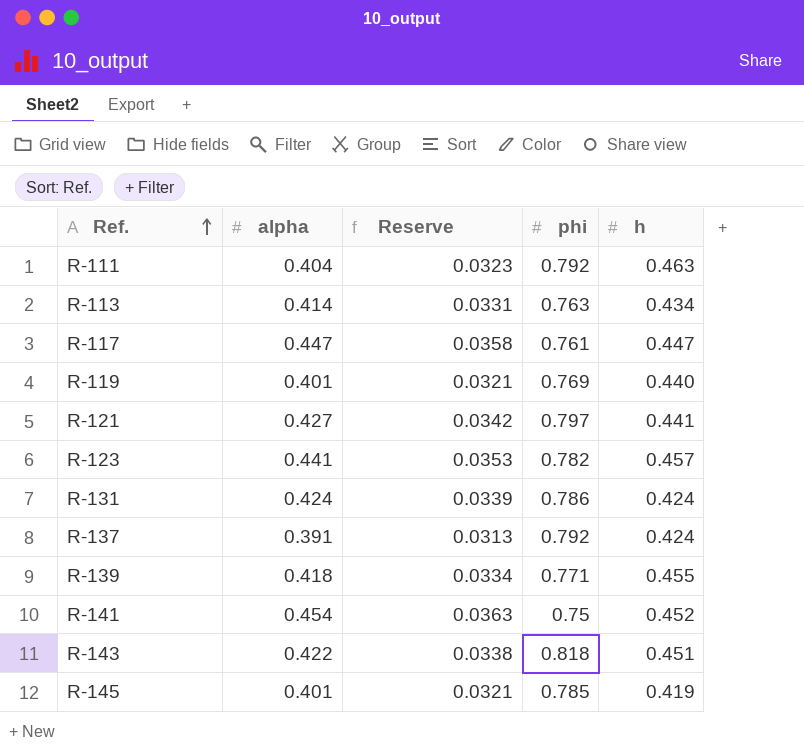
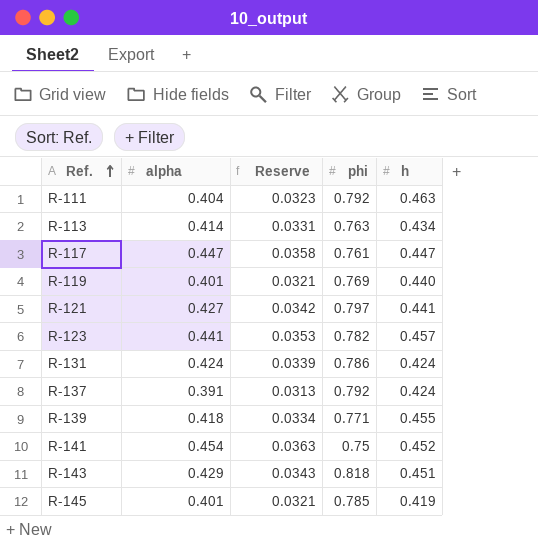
R-143 | alpha: 0.422 -> 0.429
R-143 | Reserve: 0.0338 -> 0.0343

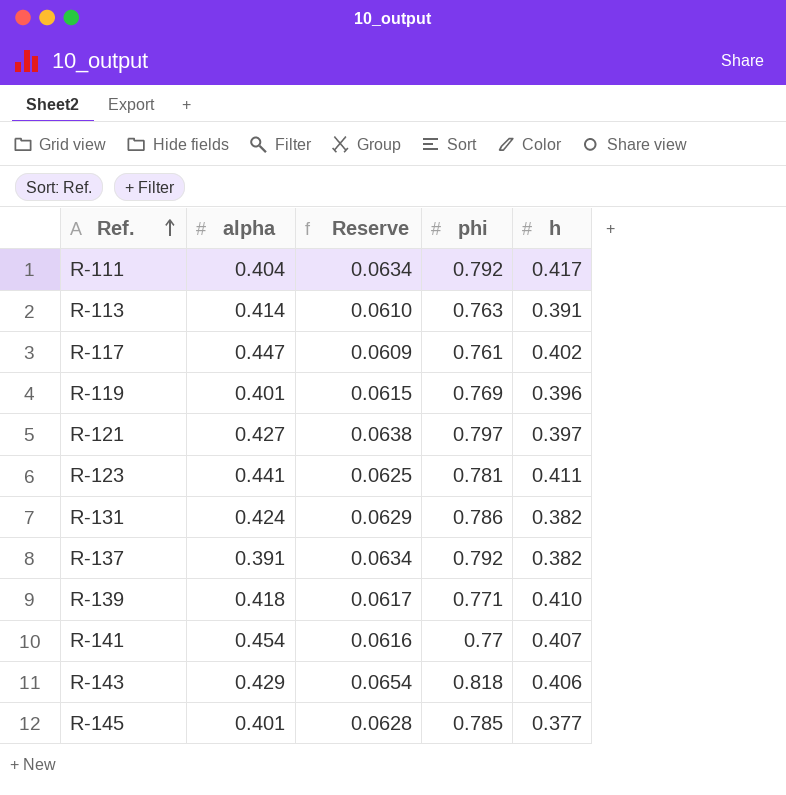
column Reserve | formula: [alpha] * 0.08 -> [phi] * 0.08
R-111 | h: 0.463 -> 0.417
R-113 | h: 0.434 -> 0.391
R-117 | h: 0.447 -> 0.402
R-119 | h: 0.440 -> 0.396
R-121 | h: 0.441 -> 0.397
R-123 | phi: 0.782 -> 0.781
R-123 | h: 0.457 -> 0.411
R-131 | h: 0.424 -> 0.382
R-137 | h: 0.424 -> 0.382
R-139 | h: 0.455 -> 0.410
R-141 | phi: 0.75 -> 0.77
R-141 | h: 0.452 -> 0.407
R-143 | h: 0.451 -> 0.406
R-145 | h: 0.419 -> 0.377

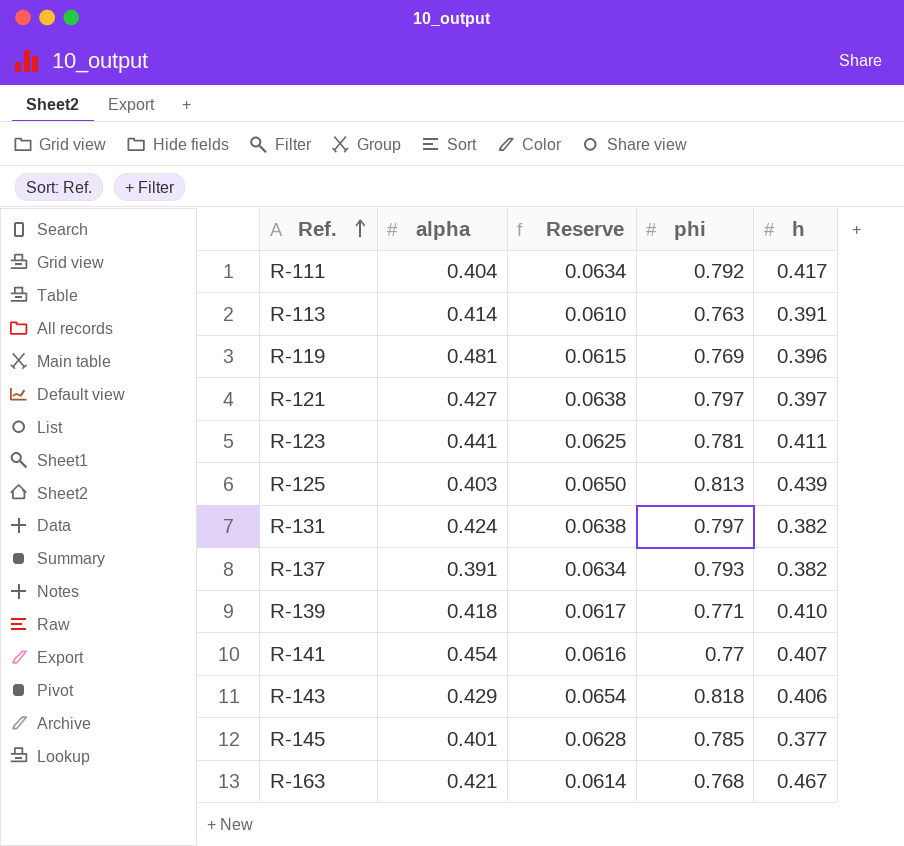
row R-117: 0.447 | 0.0609 | 0.761 | 0.402 -> none
R-119 | alpha: 0.401 -> 0.481
row R-125: none -> 0.403 | 0.0650 | 0.813 | 0.439
R-131 | Reserve: 0.0629 -> 0.0638
R-131 | phi: 0.786 -> 0.797
R-137 | phi: 0.792 -> 0.793
row R-163: none -> 0.421 | 0.0614 | 0.768 | 0.467

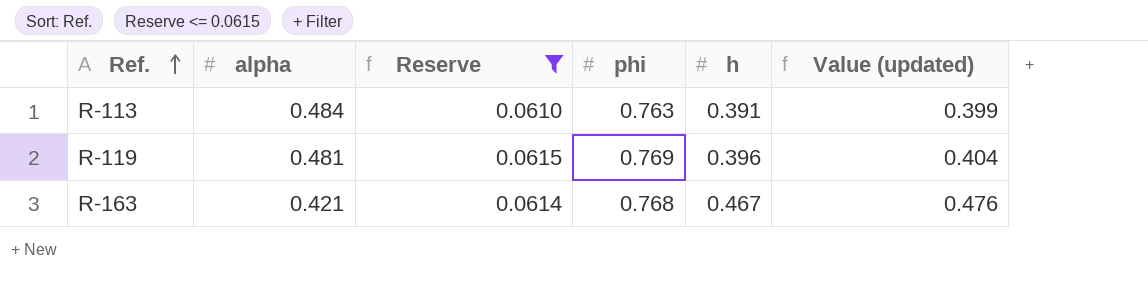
filter: none -> Reserve <= 0.0615
column Value (updated) | formula: none -> [h] * 1.02
R-113 | alpha: 0.414 -> 0.484

